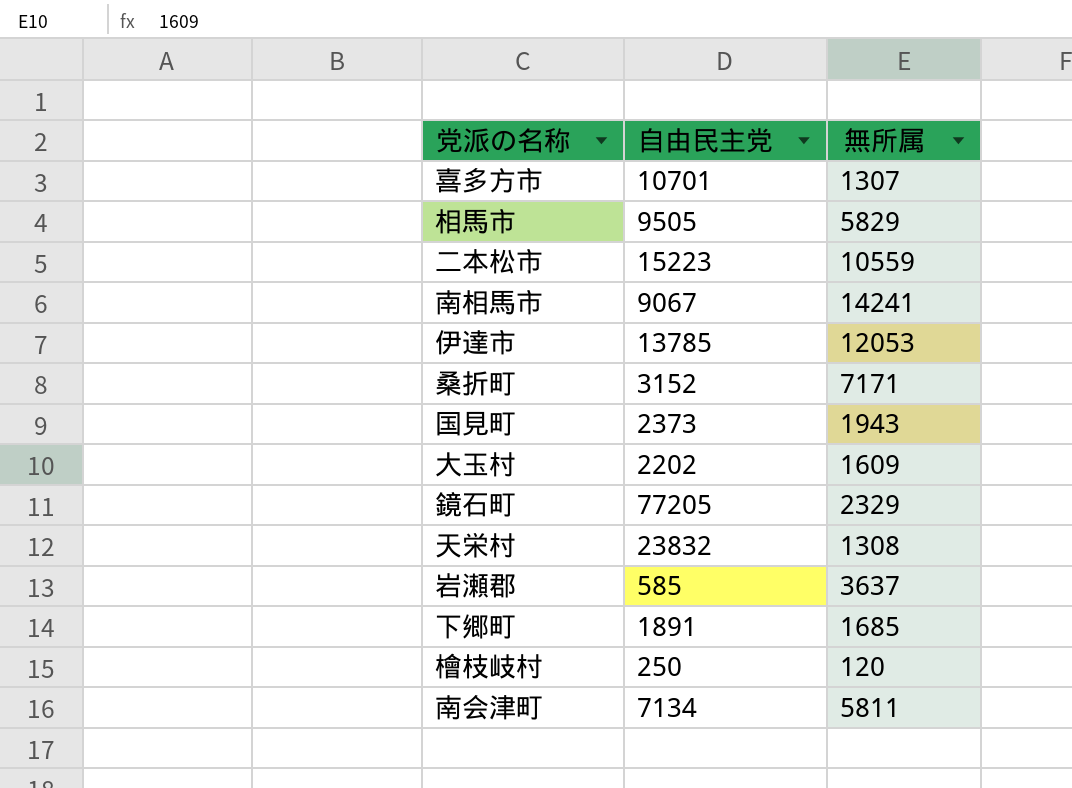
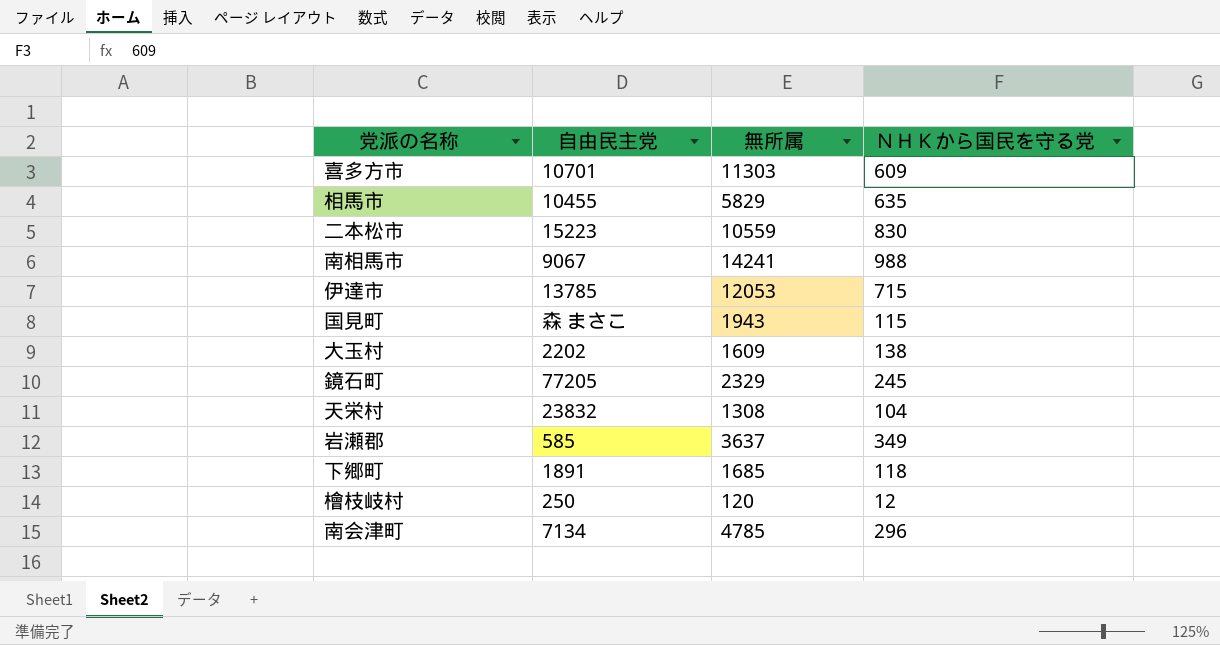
column ＮＨＫから国民を守る党 | position: none -> 4
row 桑折町: 3152 | 7171 -> none
喜多方市 | 無所属: 1307 -> 11303
相馬市 | 自由民主党: 9505 -> 10455
国見町 | 自由民主党: 2373 -> 森 まさこ
南会津町 | 無所属: 5811 -> 4785

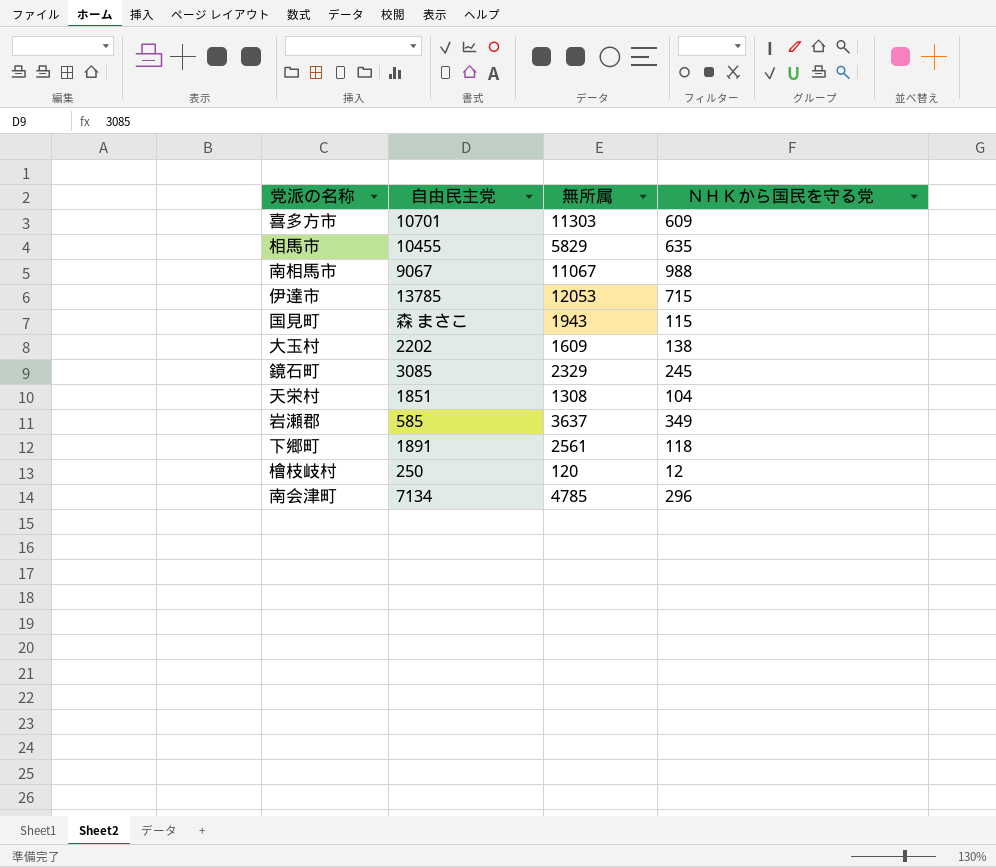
row 二本松市: 15223 | 10559 | 830 -> none
南相馬市 | 無所属: 14241 -> 11067
鏡石町 | 自由民主党: 77205 -> 3085
天栄村 | 自由民主党: 23832 -> 1851
下郷町 | 無所属: 1685 -> 2561

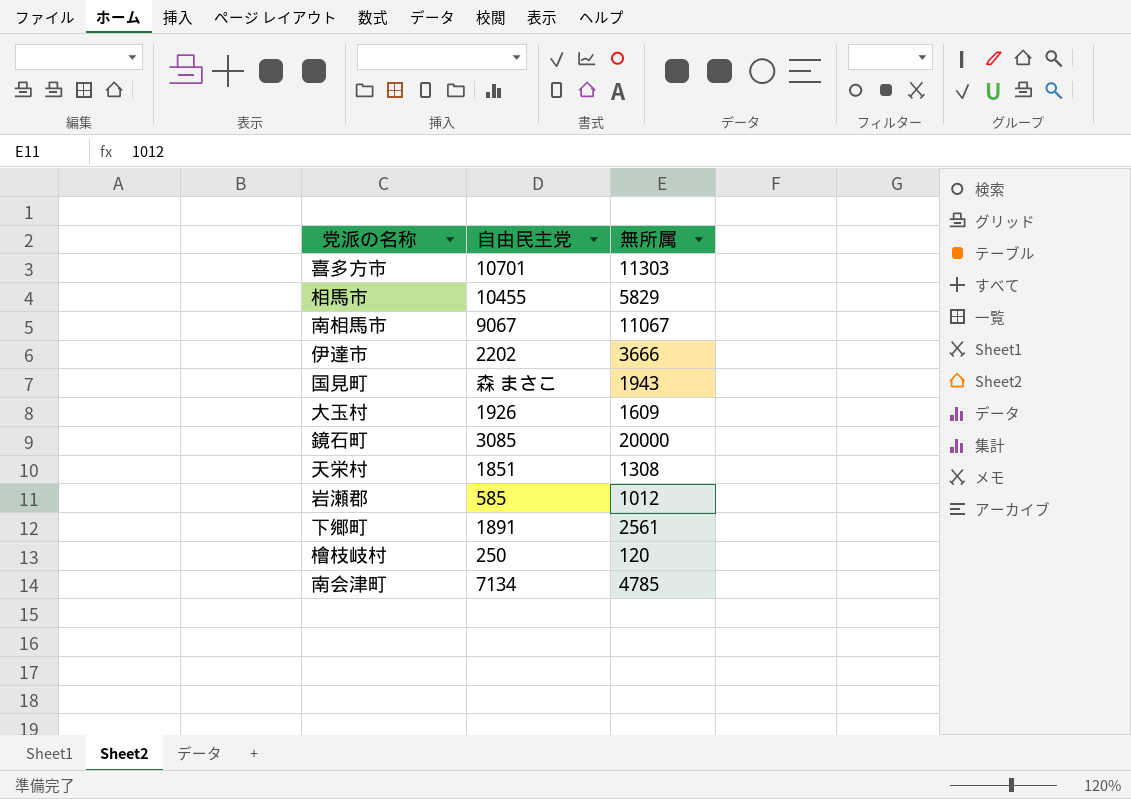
column ＮＨＫから国民を守る党 | position: 4 -> none
伊達市 | 自由民主党: 13785 -> 2202
伊達市 | 無所属: 12053 -> 3666
大玉村 | 自由民主党: 2202 -> 1926
鏡石町 | 無所属: 2329 -> 20000
岩瀬郡 | 無所属: 3637 -> 1012

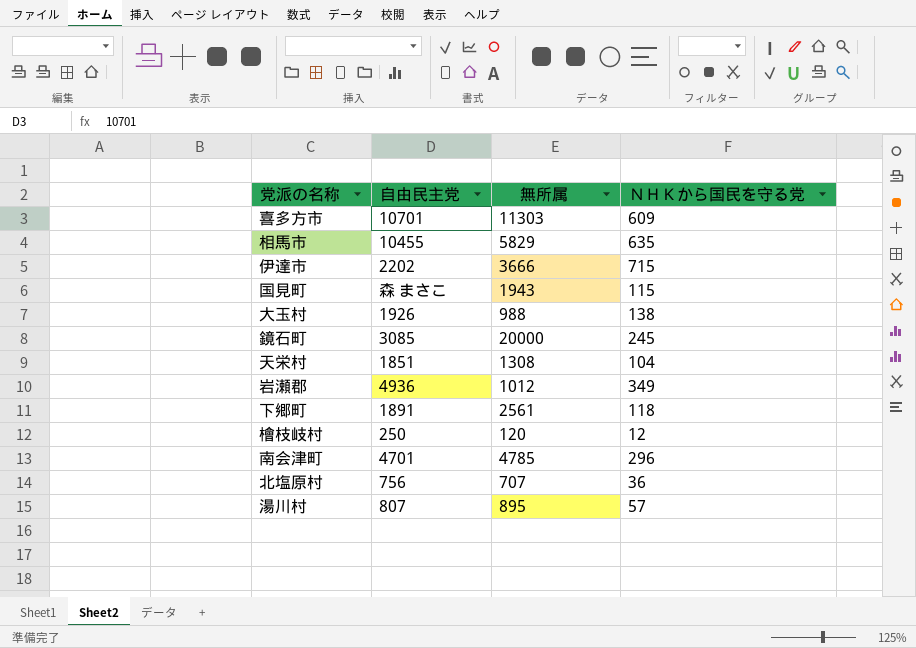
column ＮＨＫから国民を守る党 | position: none -> 4
row 南相馬市: 9067 | 11067 -> none
大玉村 | 無所属: 1609 -> 988
岩瀬郡 | 自由民主党: 585 -> 4936
南会津町 | 自由民主党: 7134 -> 4701
row 北塩原村: none -> 756 | 707 | 36
row 湯川村: none -> 807 | 895 | 57

